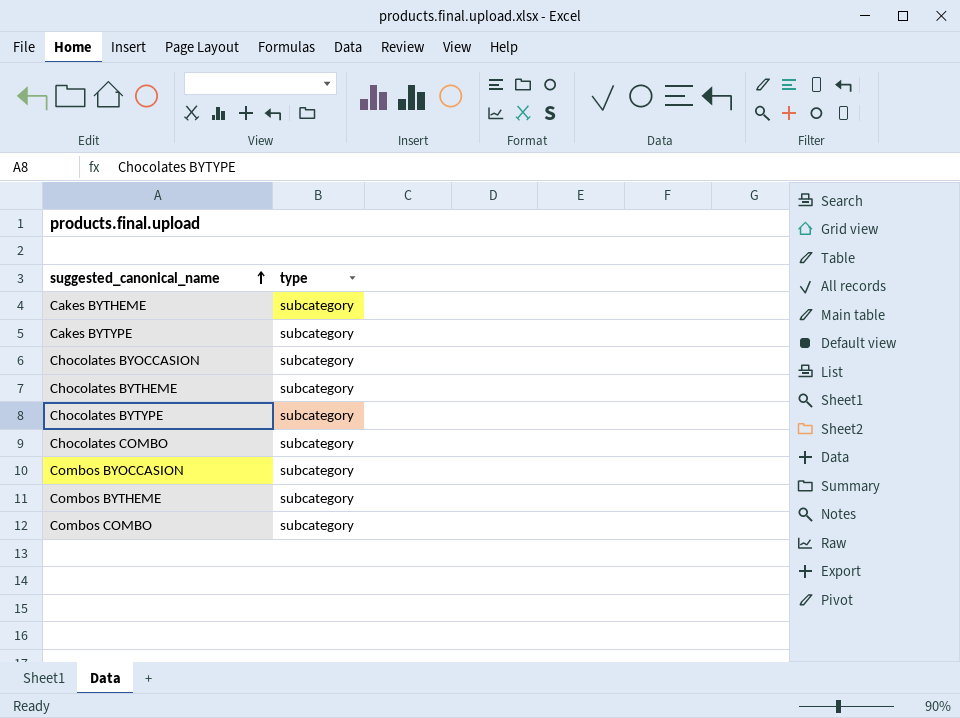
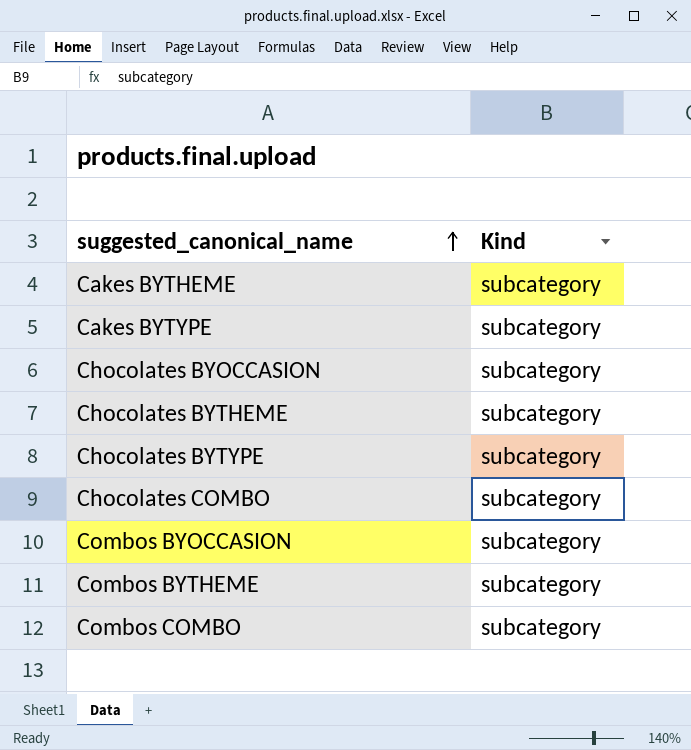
column name: type -> Kind

